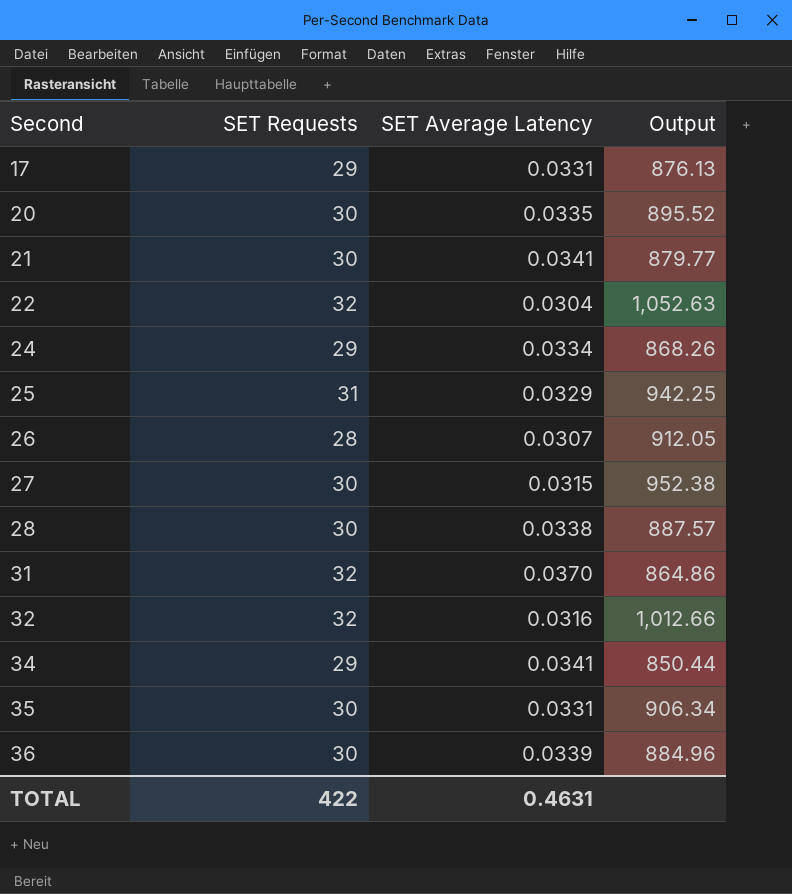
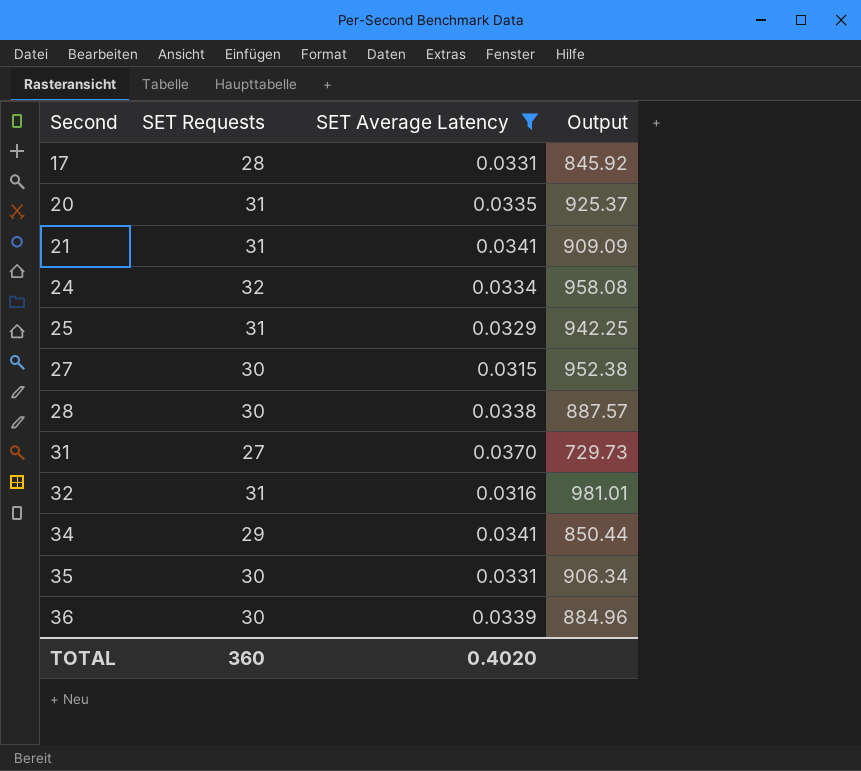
filter: none -> SET Average Latency >= 0.0315
17 | SET Requests: 29 -> 28
17 | Output: 876.13 -> 845.92
20 | SET Requests: 30 -> 31
20 | Output: 895.52 -> 925.37
21 | SET Requests: 30 -> 31
21 | Output: 879.77 -> 909.09
24 | SET Requests: 29 -> 32
24 | Output: 868.26 -> 958.08
31 | SET Requests: 32 -> 27
31 | Output: 864.86 -> 729.73
32 | SET Requests: 32 -> 31
32 | Output: 1,012.66 -> 981.01
TOTAL | SET Requests: 422 -> 360
TOTAL | SET Average Latency: 0.4631 -> 0.4020

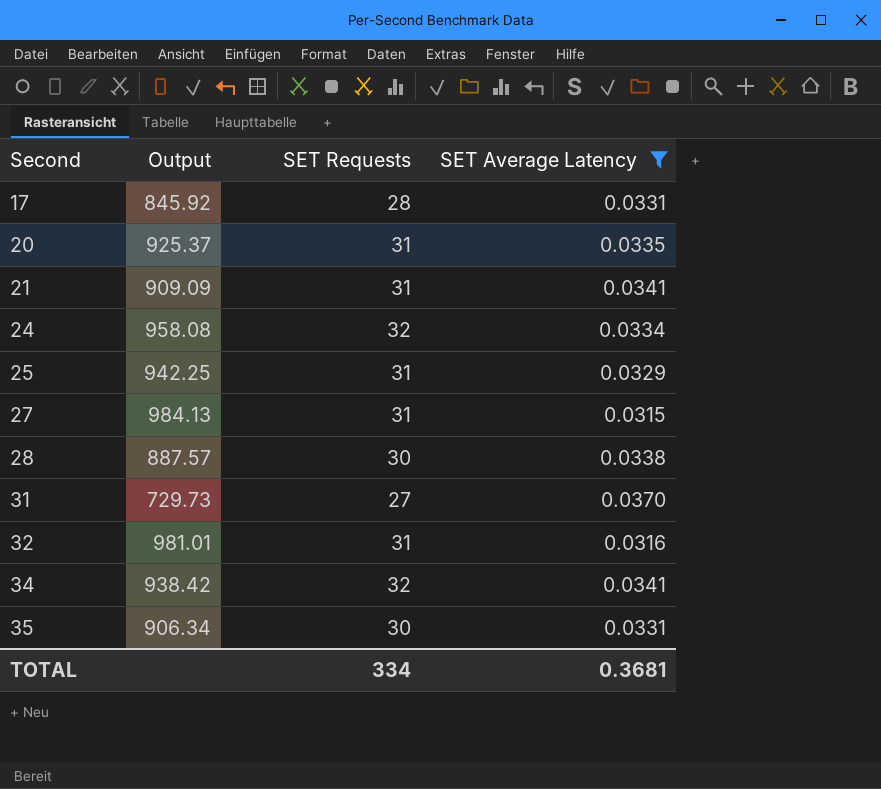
column Output | position: 4 -> 2
row 36: 30 | 0.0339 | 884.96 -> none
27 | Output: 952.38 -> 984.13
27 | SET Requests: 30 -> 31
34 | Output: 850.44 -> 938.42
34 | SET Requests: 29 -> 32
TOTAL | SET Requests: 360 -> 334
TOTAL | SET Average Latency: 0.4020 -> 0.3681

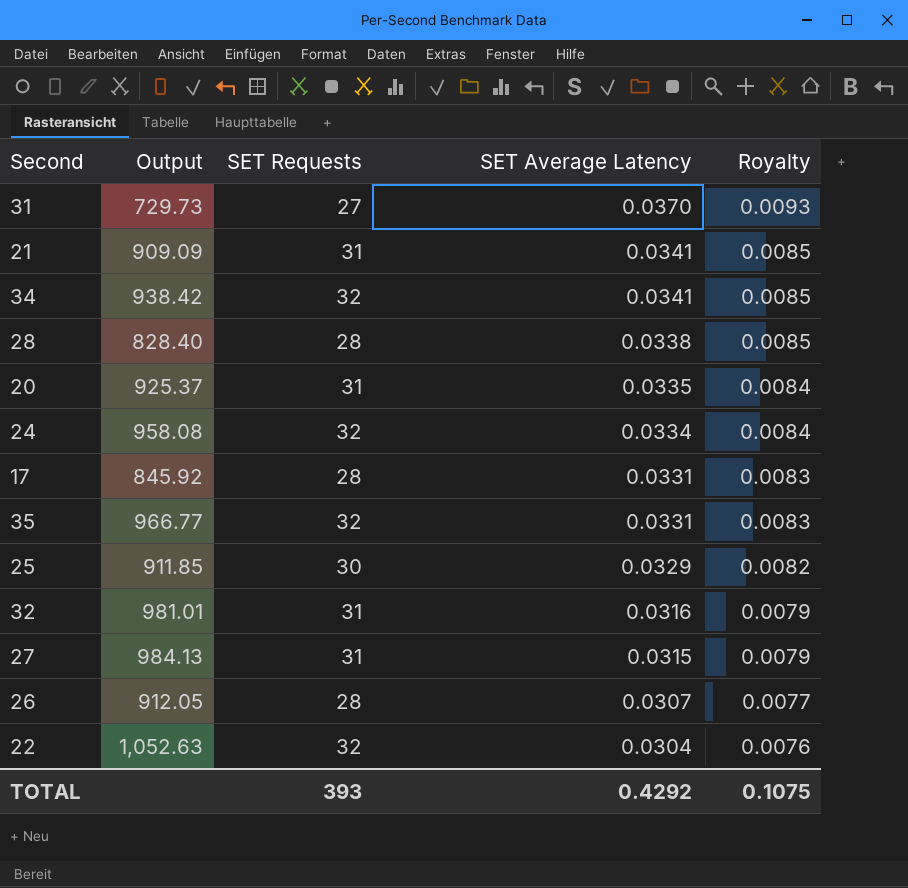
filter: SET Average Latency >= 0.0315 -> none
row order: Second ascending -> SET Average Latency descending
column Royalty | formula: none -> [SET Average Latency] * 0.25
28 | Output: 887.57 -> 828.40
28 | SET Requests: 30 -> 28
35 | Output: 906.34 -> 966.77
35 | SET Requests: 30 -> 32
25 | Output: 942.25 -> 911.85
25 | SET Requests: 31 -> 30
TOTAL | SET Requests: 334 -> 393
TOTAL | SET Average Latency: 0.3681 -> 0.4292

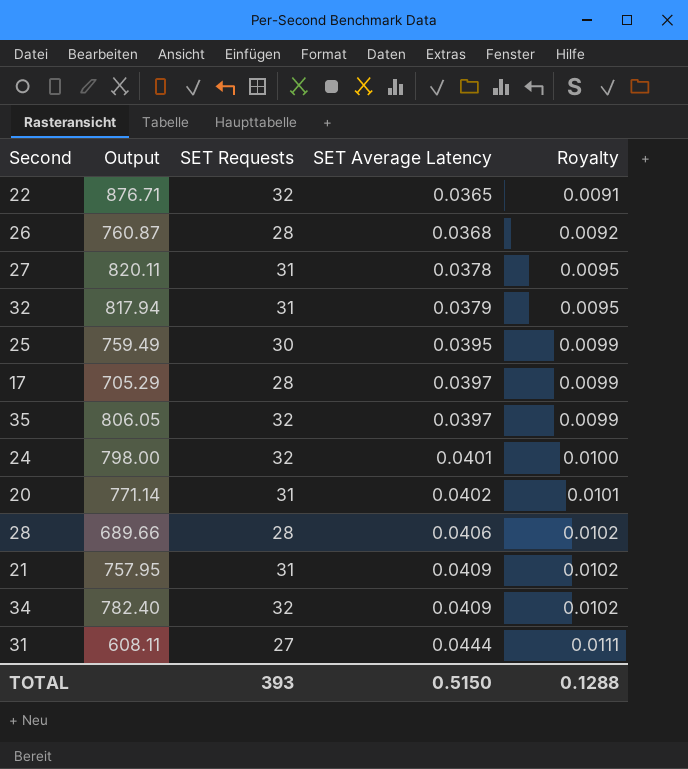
row order: SET Average Latency descending -> SET Average Latency ascending
22 | Output: 1,052.63 -> 876.71
22 | SET Average Latency: 0.0304 -> 0.0365
22 | Royalty: 0.0076 -> 0.0091
26 | Output: 912.05 -> 760.87
26 | SET Average Latency: 0.0307 -> 0.0368
26 | Royalty: 0.0077 -> 0.0092
27 | Output: 984.13 -> 820.11
27 | SET Average Latency: 0.0315 -> 0.0378
27 | Royalty: 0.0079 -> 0.0095
32 | Output: 981.01 -> 817.94
32 | SET Average Latency: 0.0316 -> 0.0379
32 | Royalty: 0.0079 -> 0.0095
25 | Output: 911.85 -> 759.49
25 | SET Average Latency: 0.0329 -> 0.0395
25 | Royalty: 0.0082 -> 0.0099
17 | Output: 845.92 -> 705.29
17 | SET Average Latency: 0.0331 -> 0.0397
17 | Royalty: 0.0083 -> 0.0099
35 | Output: 966.77 -> 806.05
35 | SET Average Latency: 0.0331 -> 0.0397
35 | Royalty: 0.0083 -> 0.0099
24 | Output: 958.08 -> 798.00
24 | SET Average Latency: 0.0334 -> 0.0401
24 | Royalty: 0.0084 -> 0.0100
20 | Output: 925.37 -> 771.14
20 | SET Average Latency: 0.0335 -> 0.0402
20 | Royalty: 0.0084 -> 0.0101
28 | Output: 828.40 -> 689.66
28 | SET Average Latency: 0.0338 -> 0.0406
28 | Royalty: 0.0085 -> 0.0102
21 | Output: 909.09 -> 757.95
21 | SET Average Latency: 0.0341 -> 0.0409
21 | Royalty: 0.0085 -> 0.0102
34 | Output: 938.42 -> 782.40
34 | SET Average Latency: 0.0341 -> 0.0409
34 | Royalty: 0.0085 -> 0.0102
31 | Output: 729.73 -> 608.11
31 | SET Average Latency: 0.0370 -> 0.0444
31 | Royalty: 0.0093 -> 0.0111
TOTAL | SET Average Latency: 0.4292 -> 0.5150
TOTAL | Royalty: 0.1075 -> 0.1288

